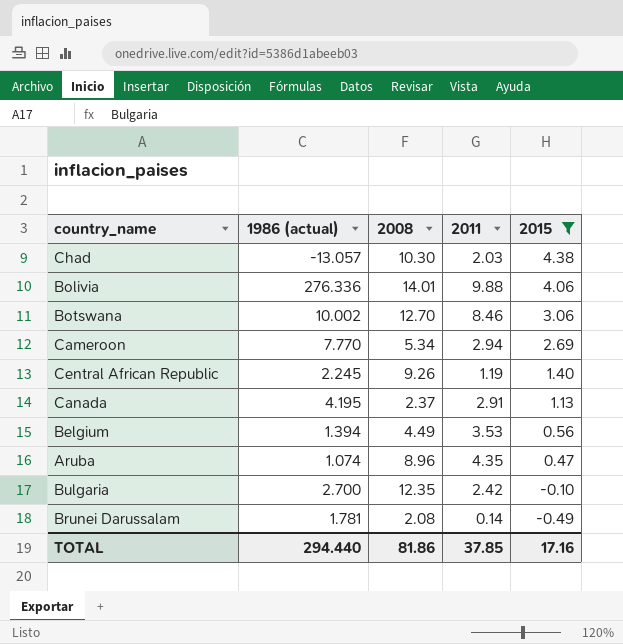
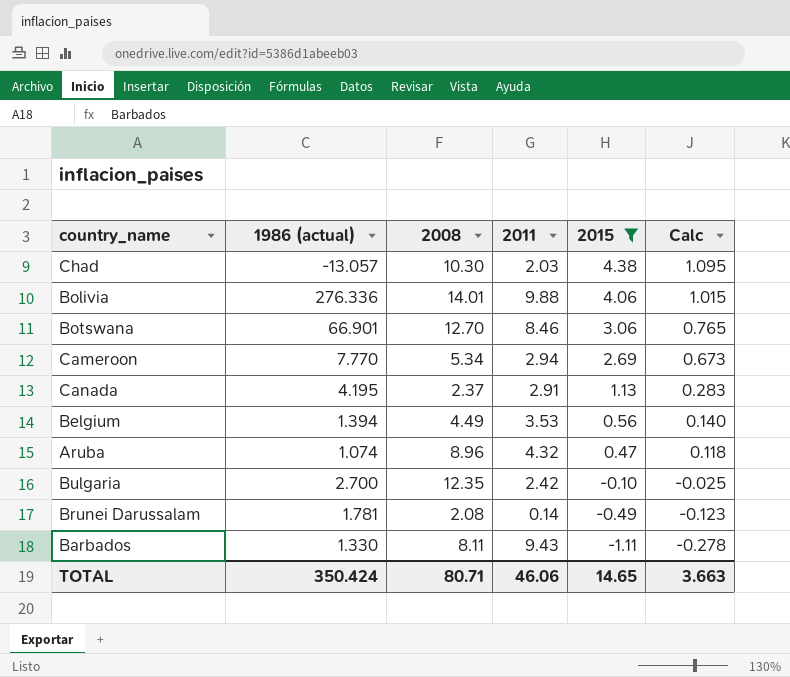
column Calc | formula: none -> [2015] * 0.25
row Central African Republic: 2.245 | 9.26 | 1.19 | 1.40 -> none
Botswana | 1986 (actual): 10.002 -> 66.901
Aruba | 2011: 4.35 -> 4.32
row Barbados: none -> 1.330 | 8.11 | 9.43 | -1.11 | -0.278
TOTAL | 1986 (actual): 294.440 -> 350.424
TOTAL | 2008: 81.86 -> 80.71
TOTAL | 2011: 37.85 -> 46.06
TOTAL | 2015: 17.16 -> 14.65

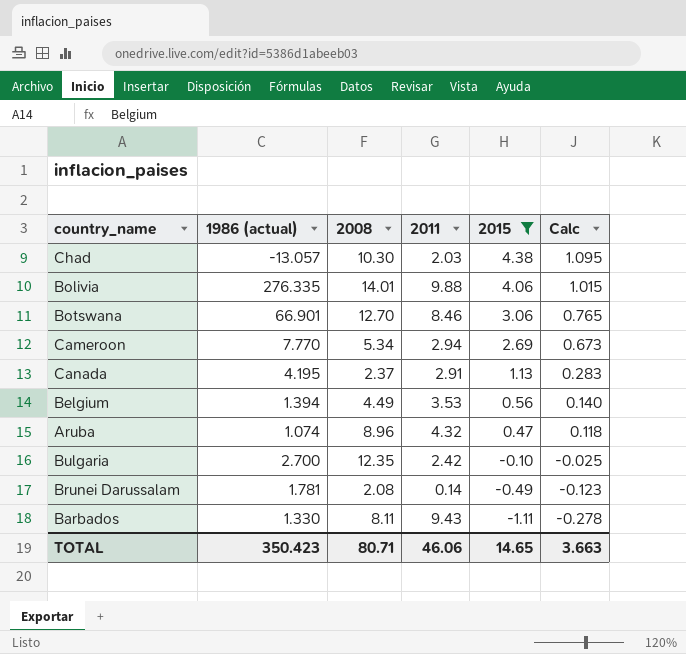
Bolivia | 1986 (actual): 276.336 -> 276.335
TOTAL | 1986 (actual): 350.424 -> 350.423

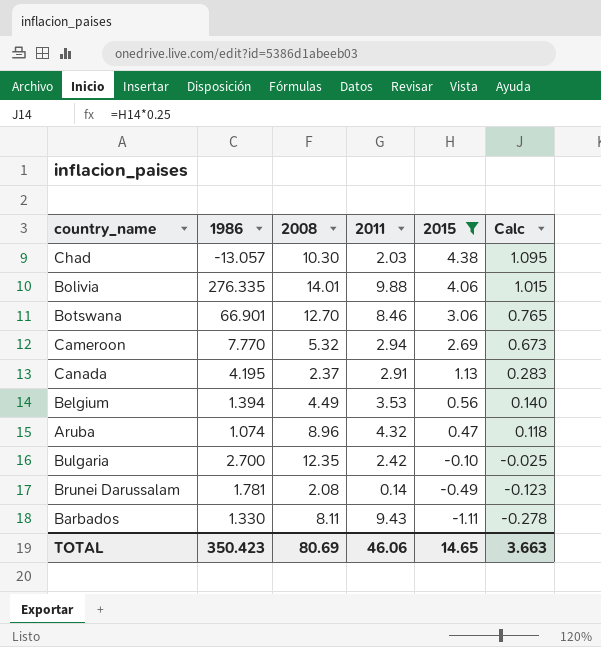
column name: 1986 (actual) -> 1986
Cameroon | 2008: 5.34 -> 5.32
TOTAL | 2008: 80.71 -> 80.69

